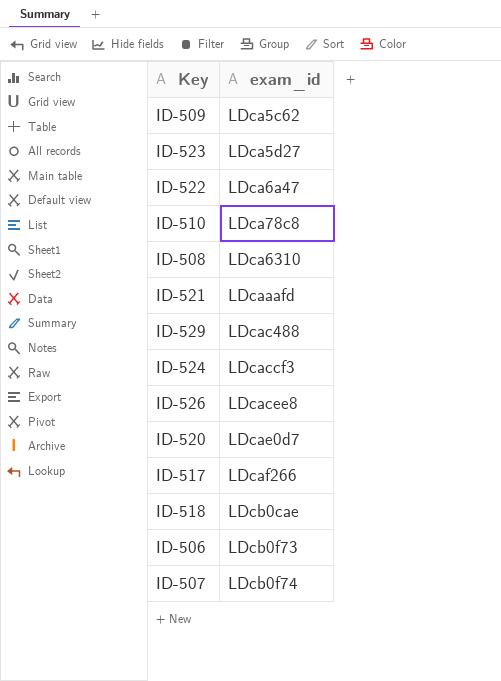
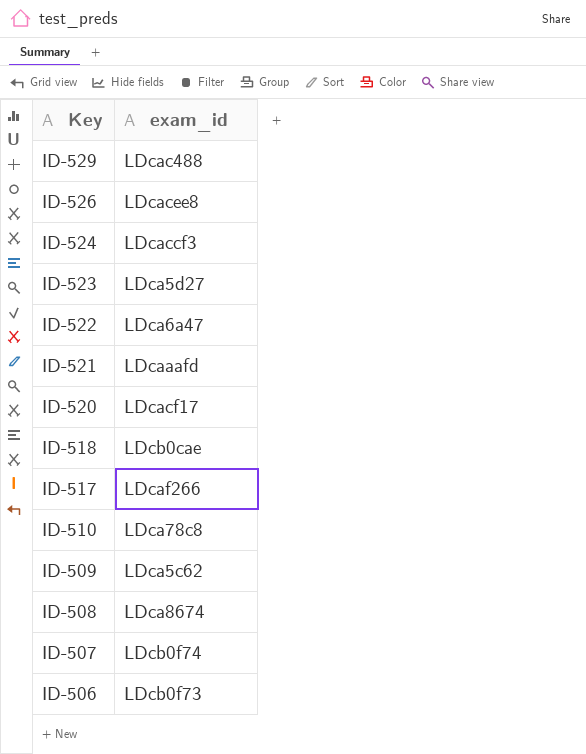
row order: exam_id ascending -> Key descending
ID-520 | exam_id: LDcae0d7 -> LDcacf17
ID-508 | exam_id: LDca6310 -> LDca8674

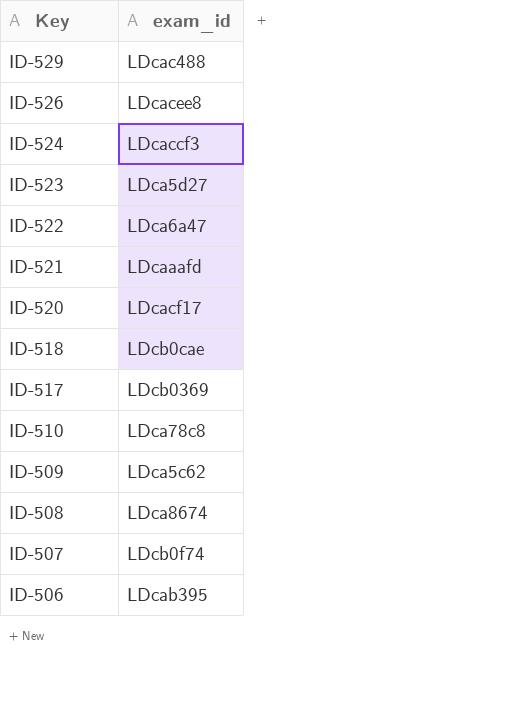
ID-517 | exam_id: LDcaf266 -> LDcb0369
ID-506 | exam_id: LDcb0f73 -> LDcab395

